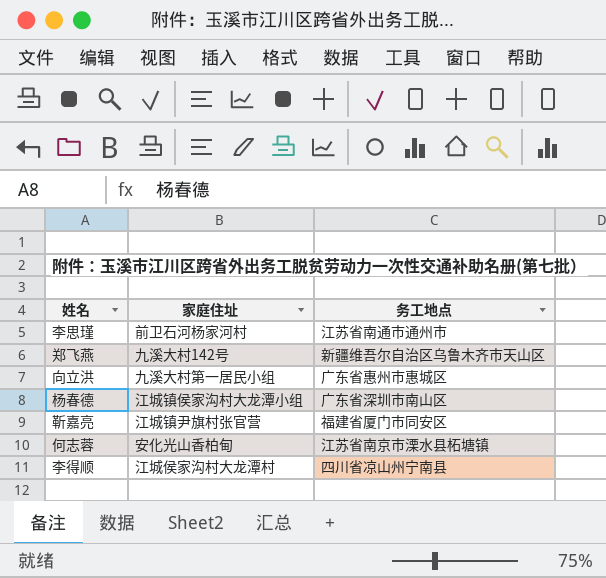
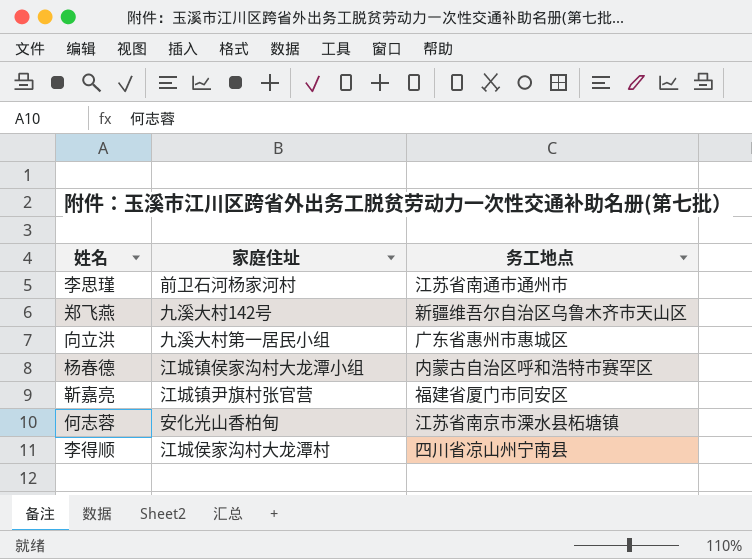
杨春德 | 务工地点: 广东省深圳市南山区 -> 内蒙古自治区呼和浩特市赛罕区

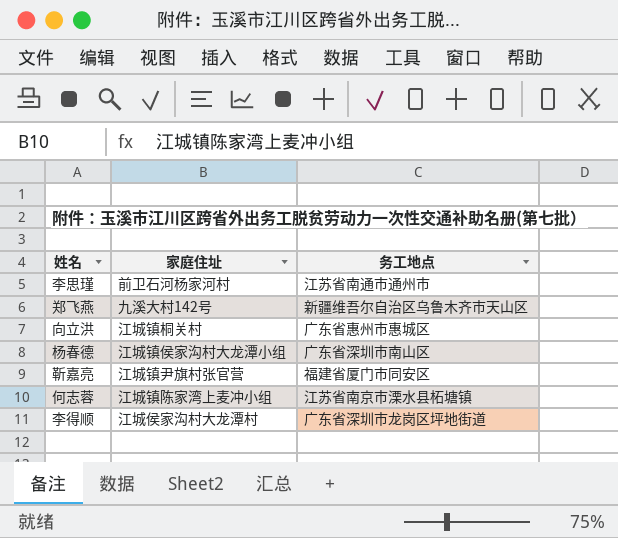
向立洪 | 家庭住址: 九溪大村第一居民小组 -> 江城镇桐关村
杨春德 | 务工地点: 内蒙古自治区呼和浩特市赛罕区 -> 广东省深圳市南山区
何志蓉 | 家庭住址: 安化光山香柏甸 -> 江城镇陈家湾上麦冲小组
李得顺 | 务工地点: 四川省凉山州宁南县 -> 广东省深圳市龙岗区坪地街道

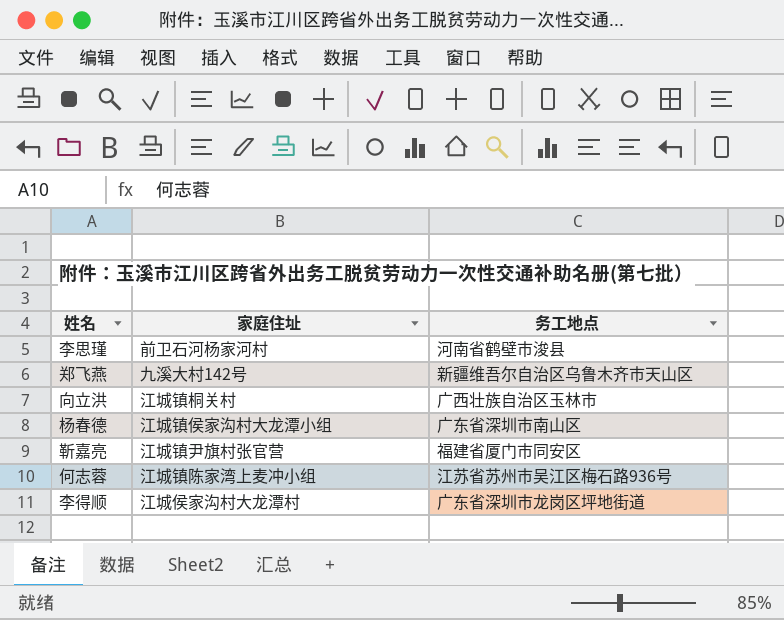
李思瑾 | 务工地点: 江苏省南通市通州市 -> 河南省鹤壁市浚县
向立洪 | 务工地点: 广东省惠州市惠城区 -> 广西壮族自治区玉林市
何志蓉 | 务工地点: 江苏省南京市溧水县柘塘镇 -> 江苏省苏州市吴江区梅石路936号

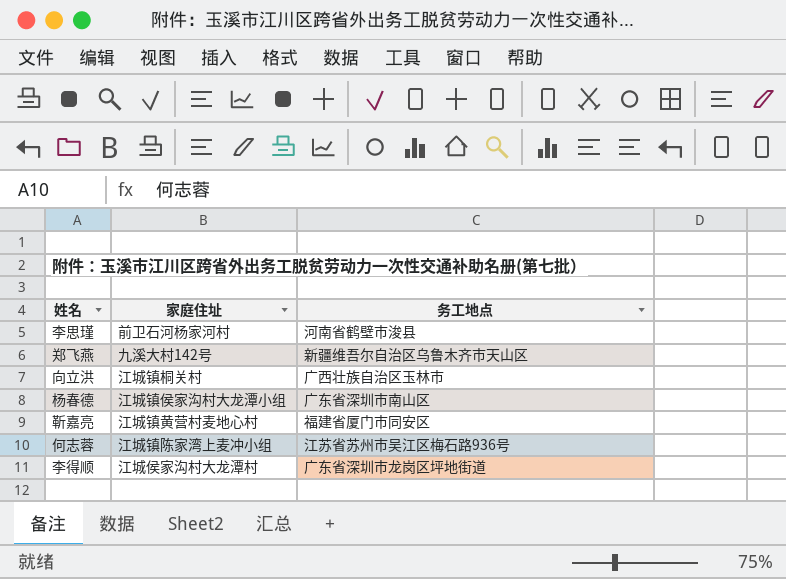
靳嘉亮 | 家庭住址: 江城镇尹旗村张官营 -> 江城镇黄营村麦地心村

